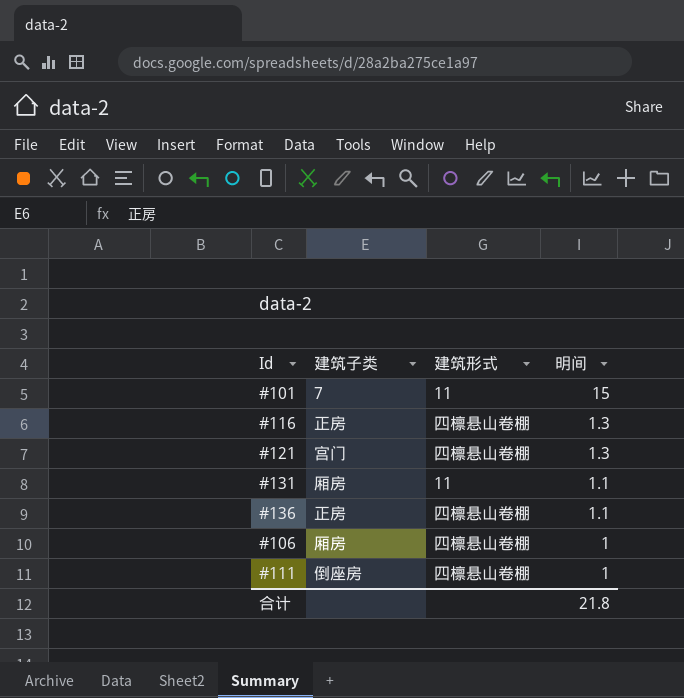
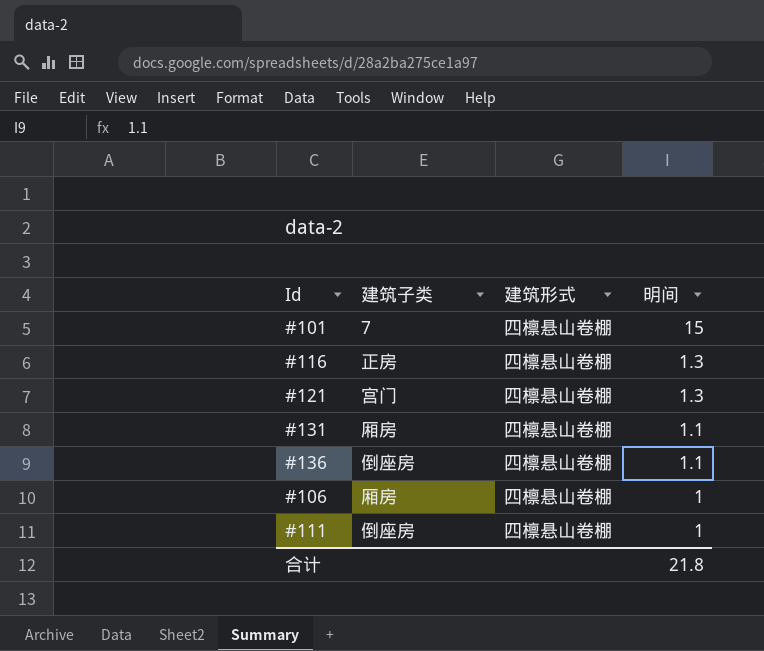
#101 | 建筑形式: 11 -> 四檩悬山卷棚
#131 | 建筑形式: 11 -> 四檩悬山卷棚
#136 | 建筑子类: 正房 -> 倒座房

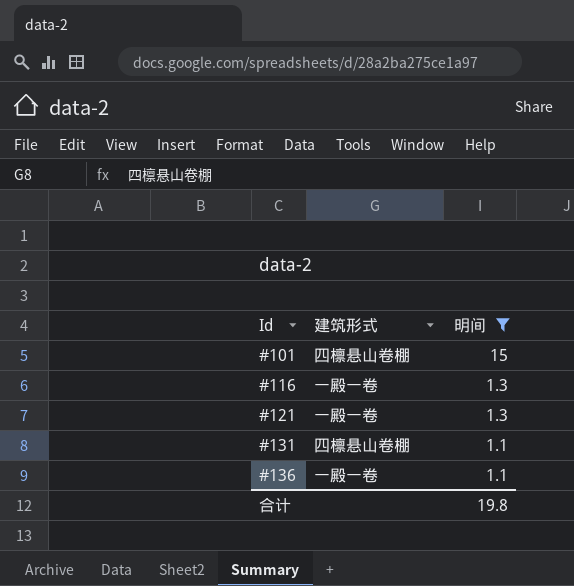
filter: none -> 明间 != 1
column 建筑子类 | position: 2 -> none
#116 | 建筑形式: 四檩悬山卷棚 -> 一殿一卷
#121 | 建筑形式: 四檩悬山卷棚 -> 一殿一卷
#136 | 建筑形式: 四檩悬山卷棚 -> 一殿一卷
合计 | 明间: 21.8 -> 19.8

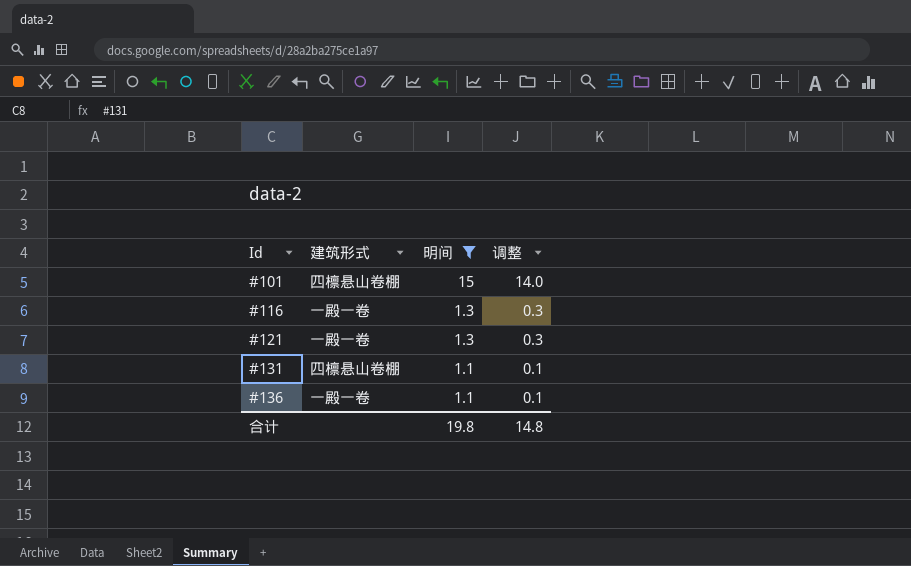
column 调整 | formula: none -> [明间] - 1

